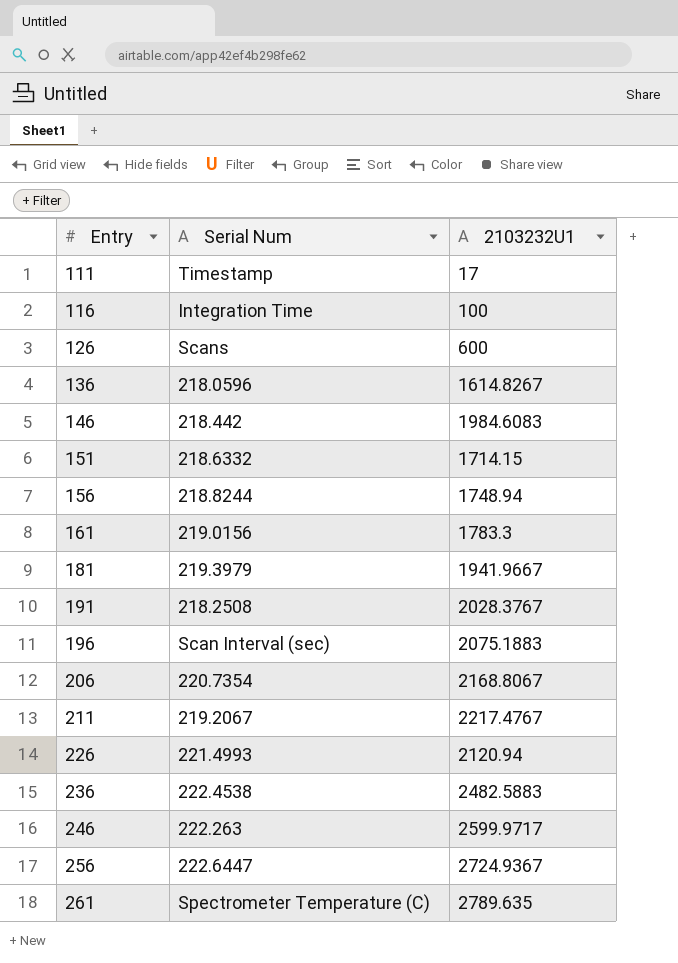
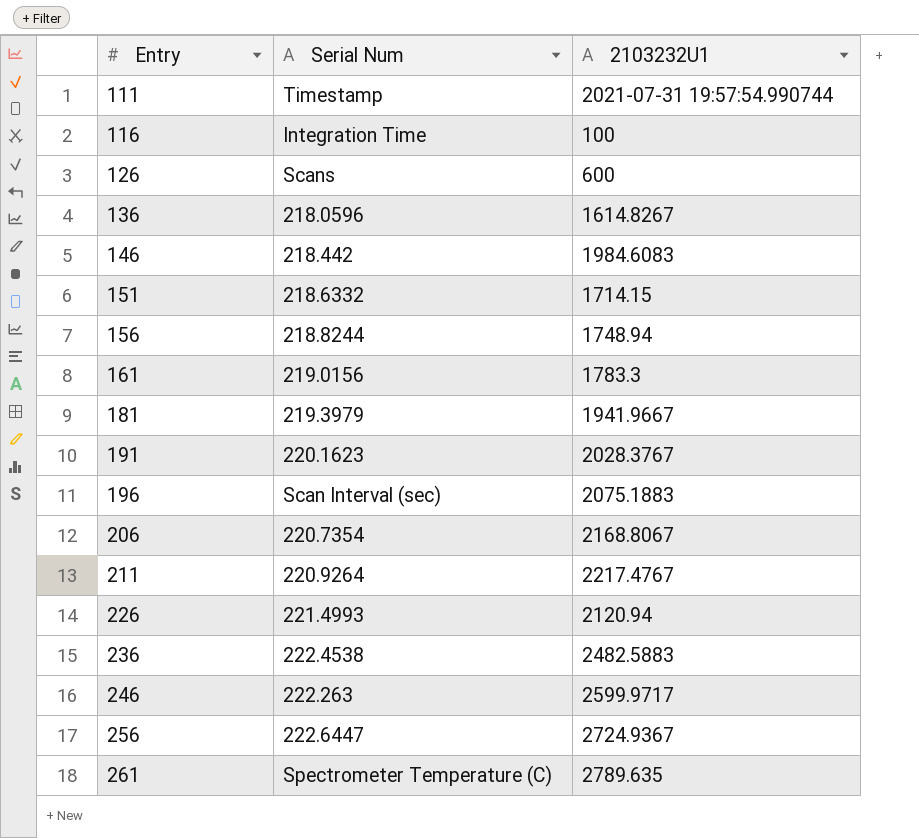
111 | 2103232U1: 17 -> 2021-07-31 19:57:54.990744
191 | Serial Num: 218.2508 -> 220.1623
211 | Serial Num: 219.2067 -> 220.9264

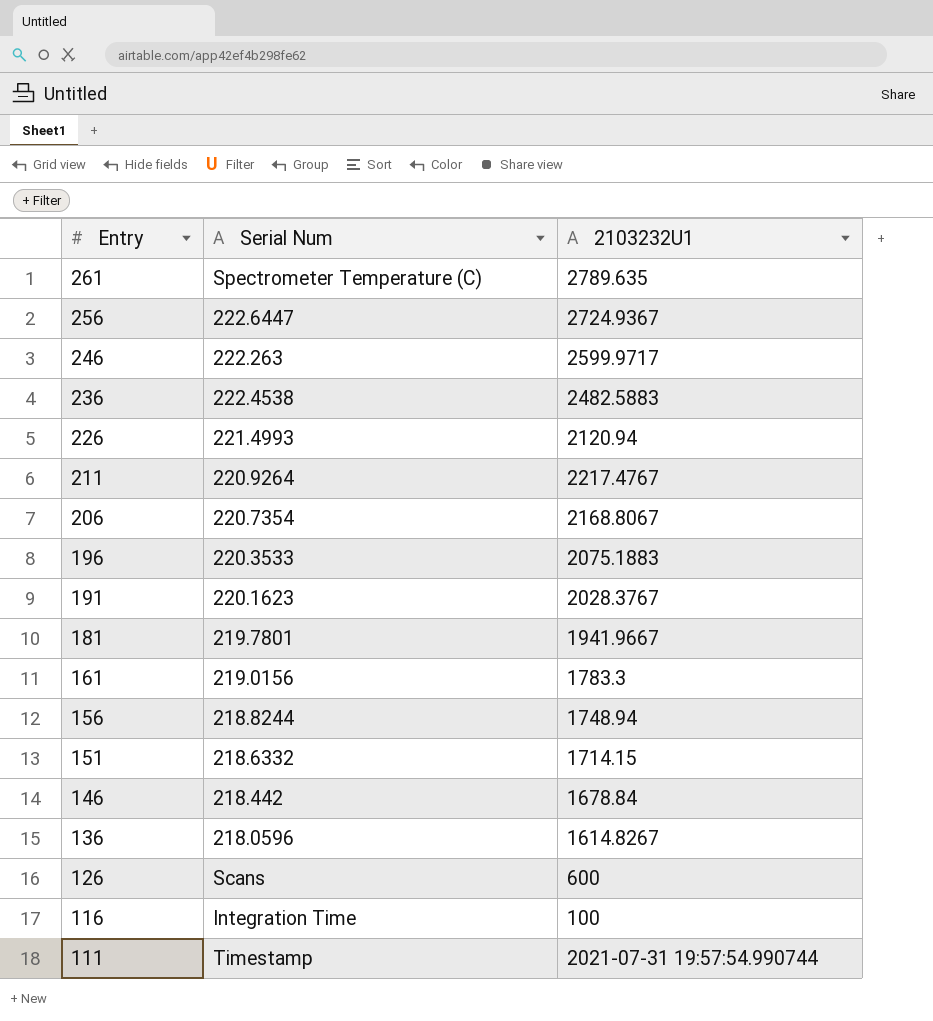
row order: Entry ascending -> Entry descending
196 | Serial Num: Scan Interval (sec) -> 220.3533
181 | Serial Num: 219.3979 -> 219.7801
146 | 2103232U1: 1984.6083 -> 1678.84

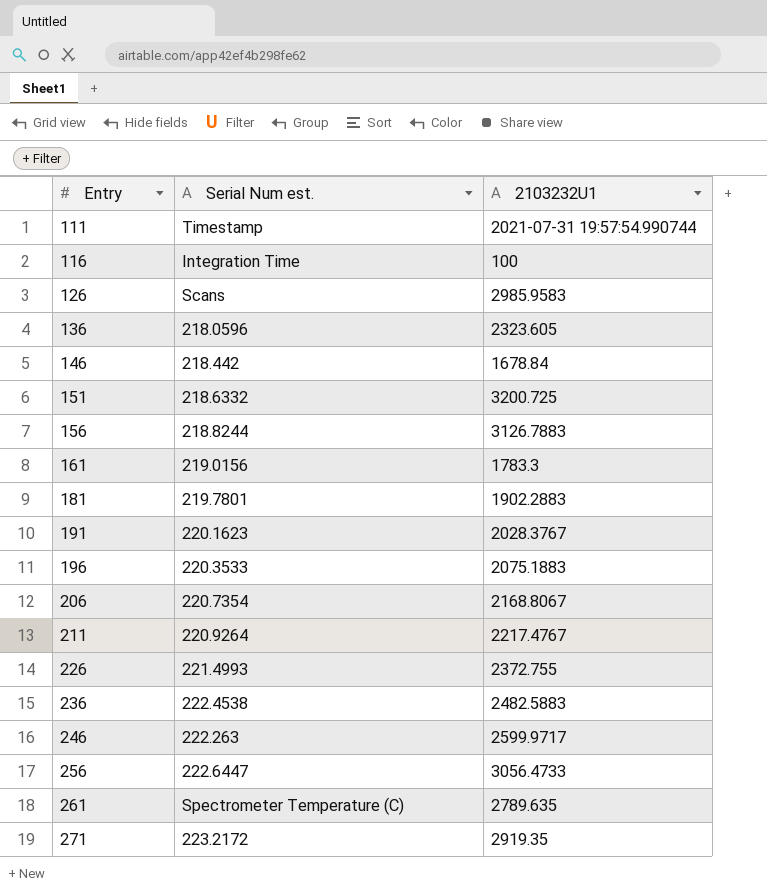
row order: Entry descending -> Entry ascending
column name: Serial Num -> Serial Num est.
126 | 2103232U1: 600 -> 2985.9583
136 | 2103232U1: 1614.8267 -> 2323.605
151 | 2103232U1: 1714.15 -> 3200.725
156 | 2103232U1: 1748.94 -> 3126.7883
181 | 2103232U1: 1941.9667 -> 1902.2883
226 | 2103232U1: 2120.94 -> 2372.755
256 | 2103232U1: 2724.9367 -> 3056.4733
row 271: none -> 223.2172 | 2919.35

